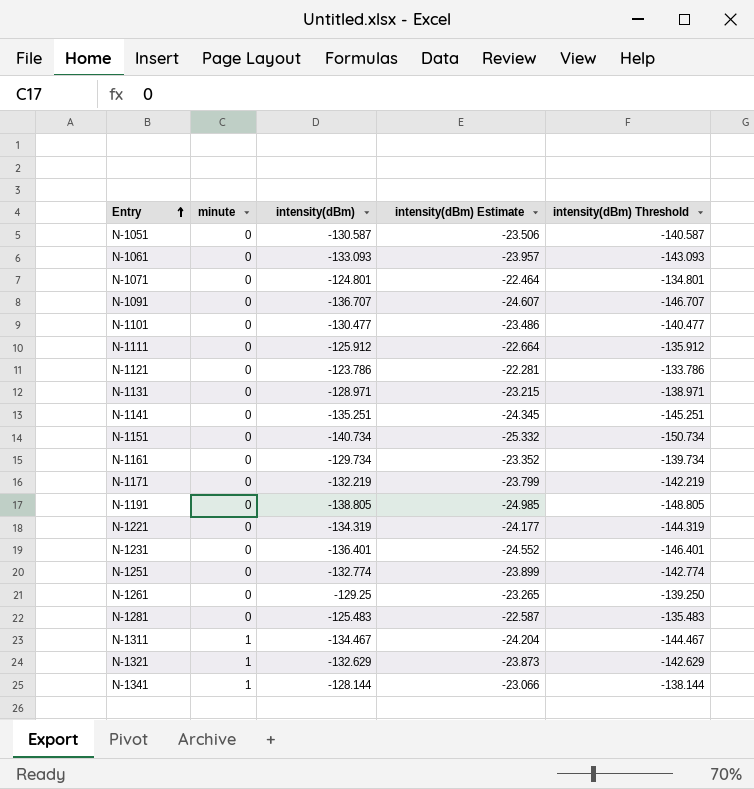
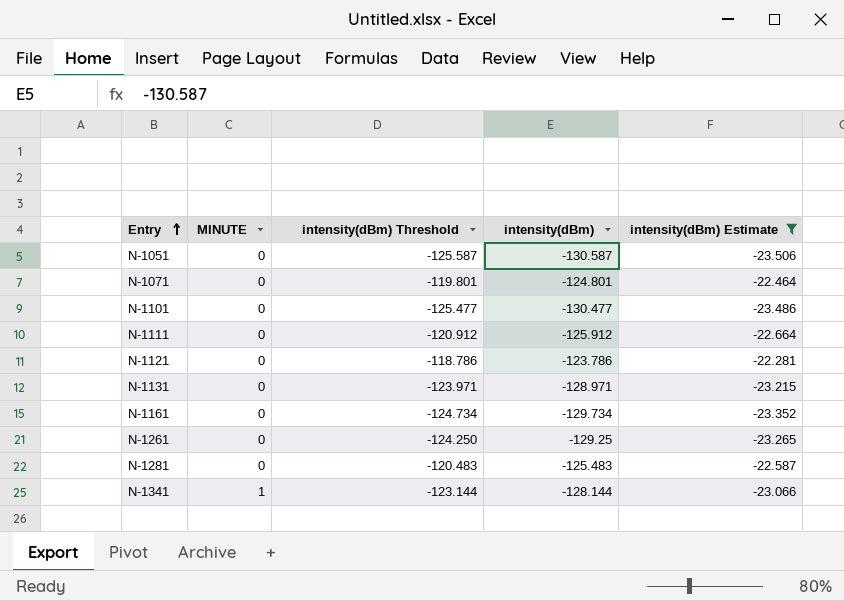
filter: none -> intensity(dBm) Estimate >= -23.506
column name: minute -> MINUTE
column intensity(dBm) Threshold | formula: [intensity(dBm)] - 10 -> [intensity(dBm)] + 5
column intensity(dBm) Threshold | position: 5 -> 3

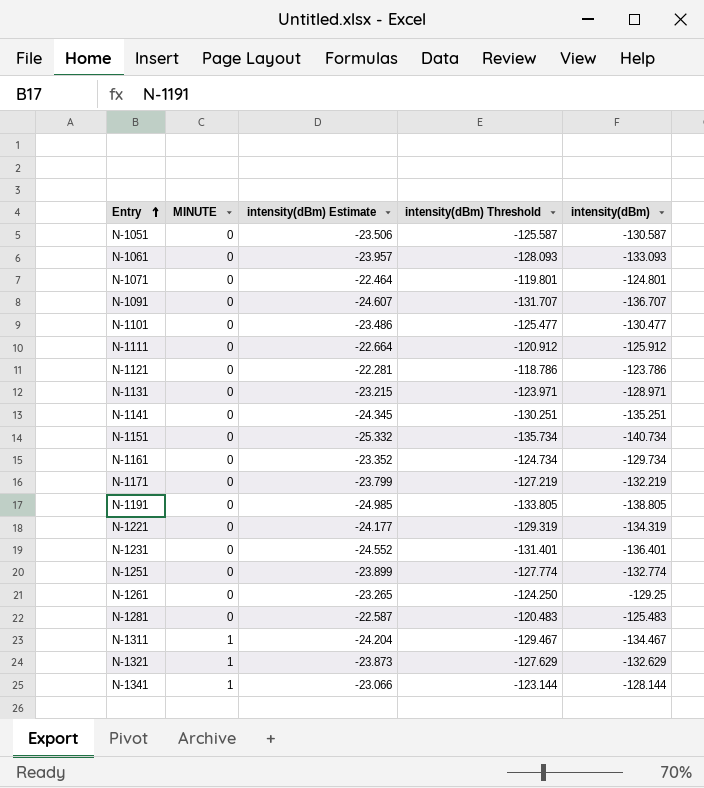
filter: intensity(dBm) Estimate >= -23.506 -> none
column intensity(dBm) Estimate | position: 5 -> 3

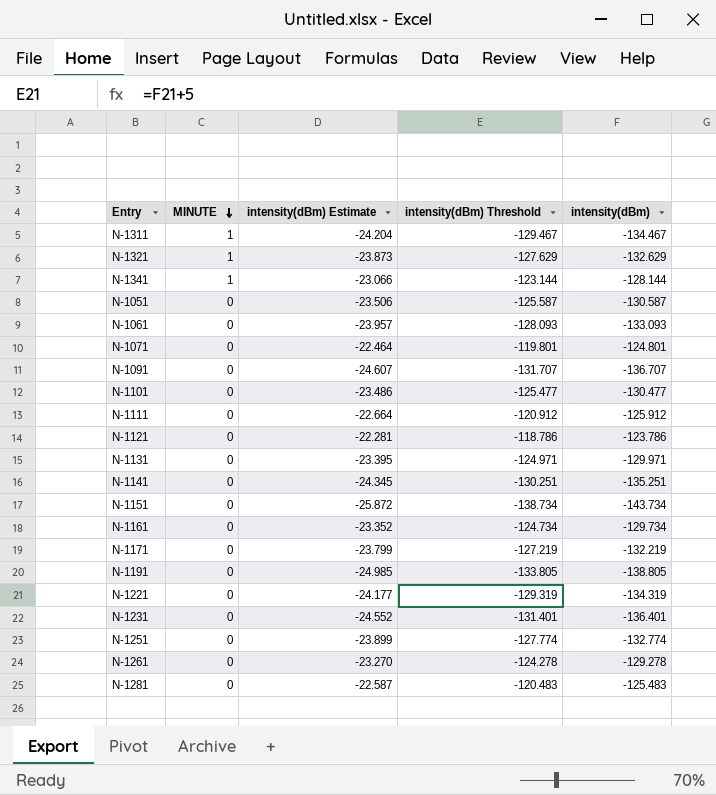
row order: Entry ascending -> MINUTE descending
N-1131 | intensity(dBm) Estimate: -23.215 -> -23.395
N-1131 | intensity(dBm) Threshold: -123.971 -> -124.971
N-1131 | intensity(dBm): -128.971 -> -129.971
N-1151 | intensity(dBm) Estimate: -25.332 -> -25.872
N-1151 | intensity(dBm) Threshold: -135.734 -> -138.734
N-1151 | intensity(dBm): -140.734 -> -143.734
N-1261 | intensity(dBm) Estimate: -23.265 -> -23.270
N-1261 | intensity(dBm) Threshold: -124.250 -> -124.278
N-1261 | intensity(dBm): -129.25 -> -129.278

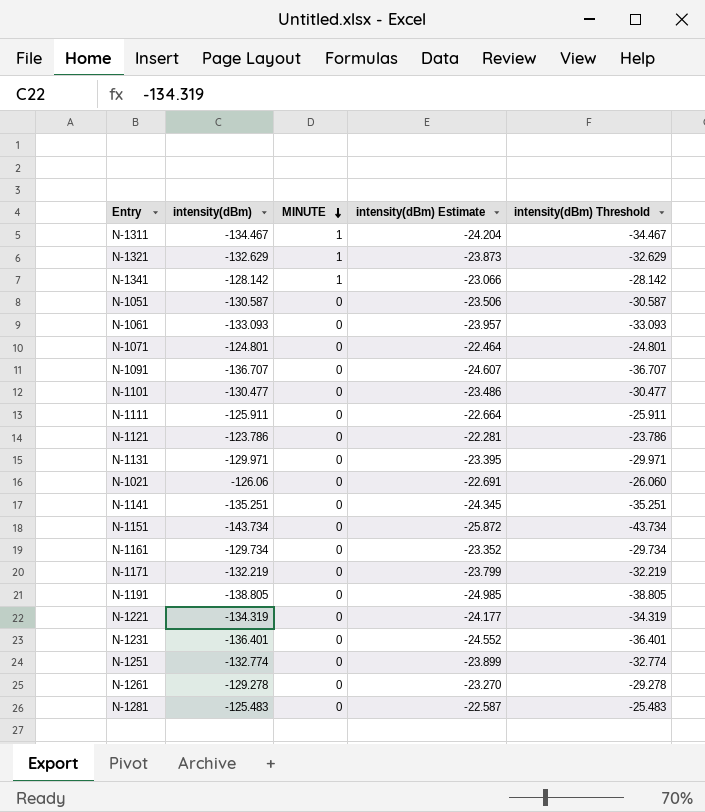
column intensity(dBm) | position: 5 -> 2
column intensity(dBm) Threshold | formula: [intensity(dBm)] + 5 -> [intensity(dBm)] + 100
N-1341 | intensity(dBm): -128.144 -> -128.142
N-1111 | intensity(dBm): -125.912 -> -125.911
row N-1021: none -> -126.06 | 0 | -22.691 | -26.060

